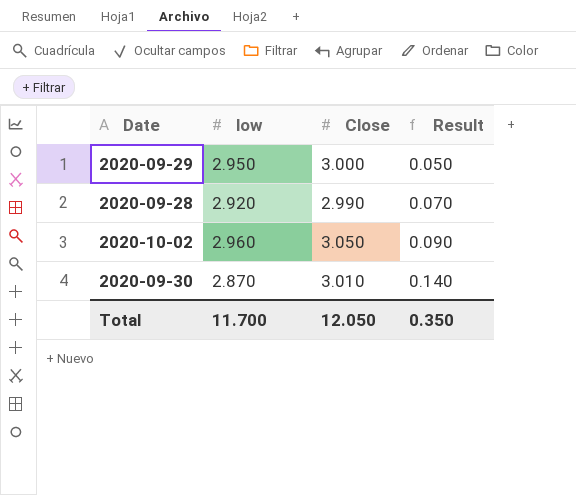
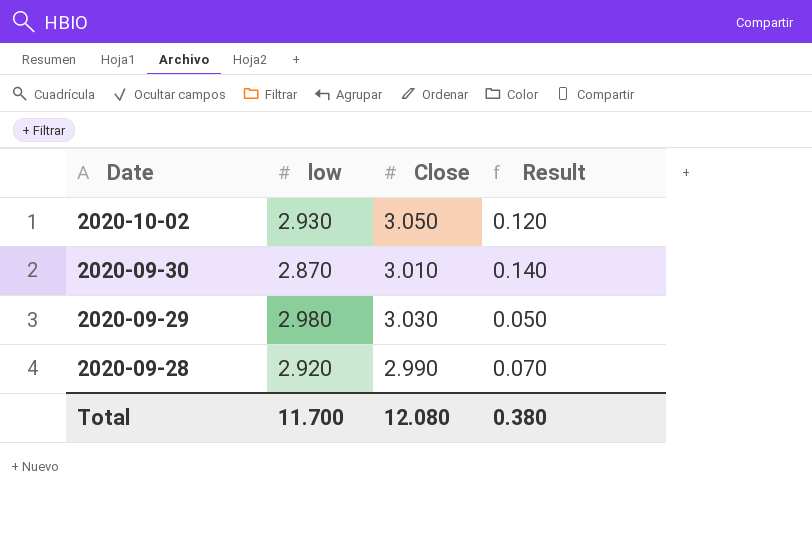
row order: Result ascending -> Date descending
2020-10-02 | low: 2.960 -> 2.930
2020-10-02 | Result: 0.090 -> 0.120
2020-09-29 | low: 2.950 -> 2.980
2020-09-29 | Close: 3.000 -> 3.030
Total | Close: 12.050 -> 12.080
Total | Result: 0.350 -> 0.380

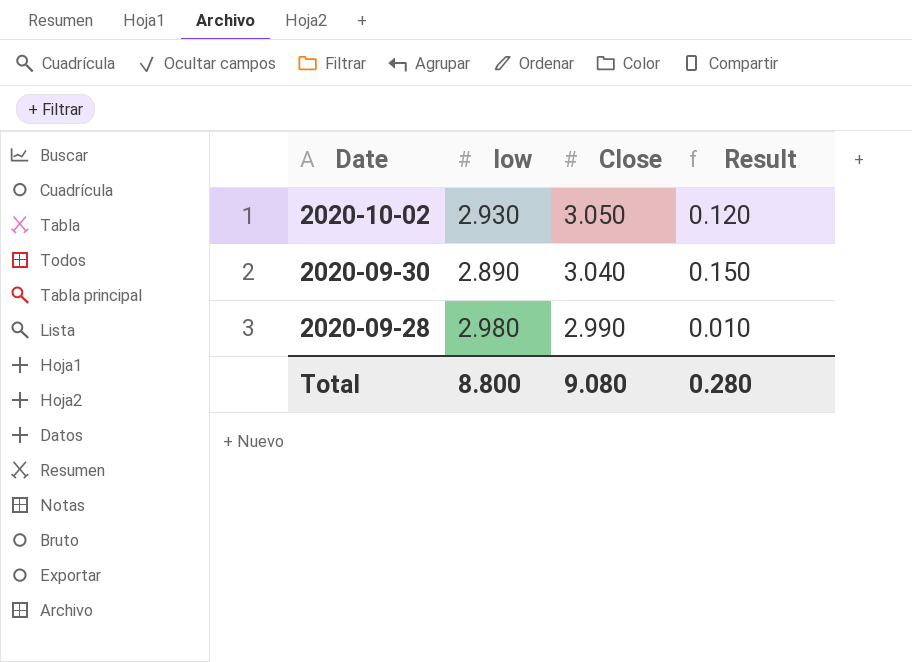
row 2020-09-29: 2.980 | 3.030 | 0.050 -> none
2020-09-30 | low: 2.870 -> 2.890
2020-09-30 | Close: 3.010 -> 3.040
2020-09-30 | Result: 0.140 -> 0.150
2020-09-28 | low: 2.920 -> 2.980
2020-09-28 | Result: 0.070 -> 0.010
Total | low: 11.700 -> 8.800
Total | Close: 12.080 -> 9.080
Total | Result: 0.380 -> 0.280

